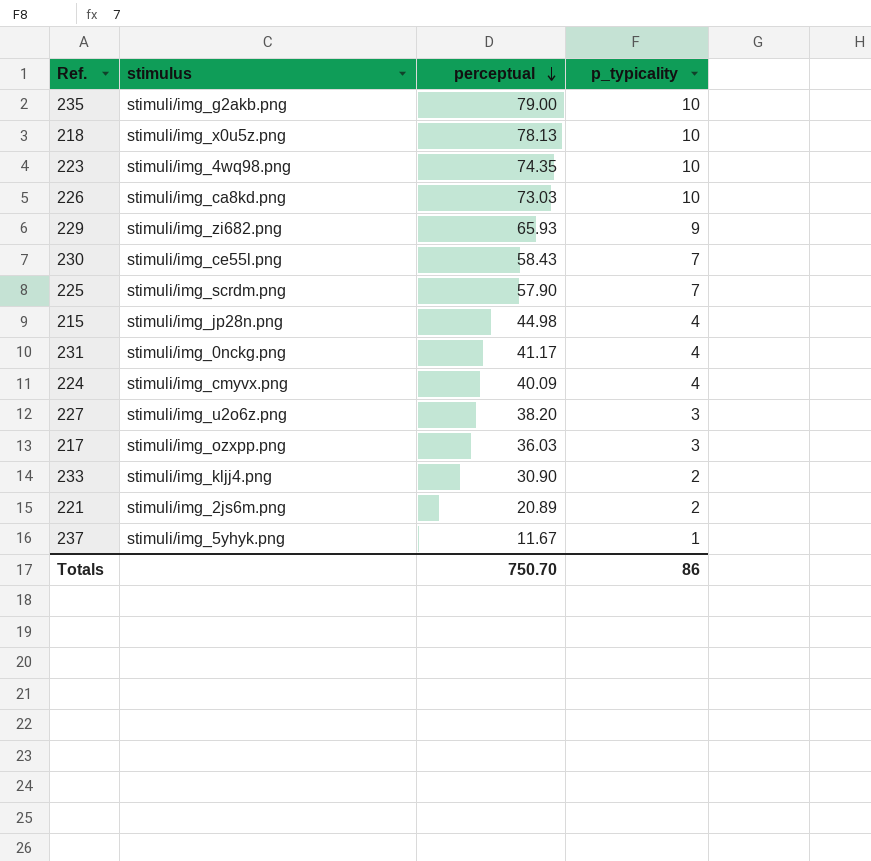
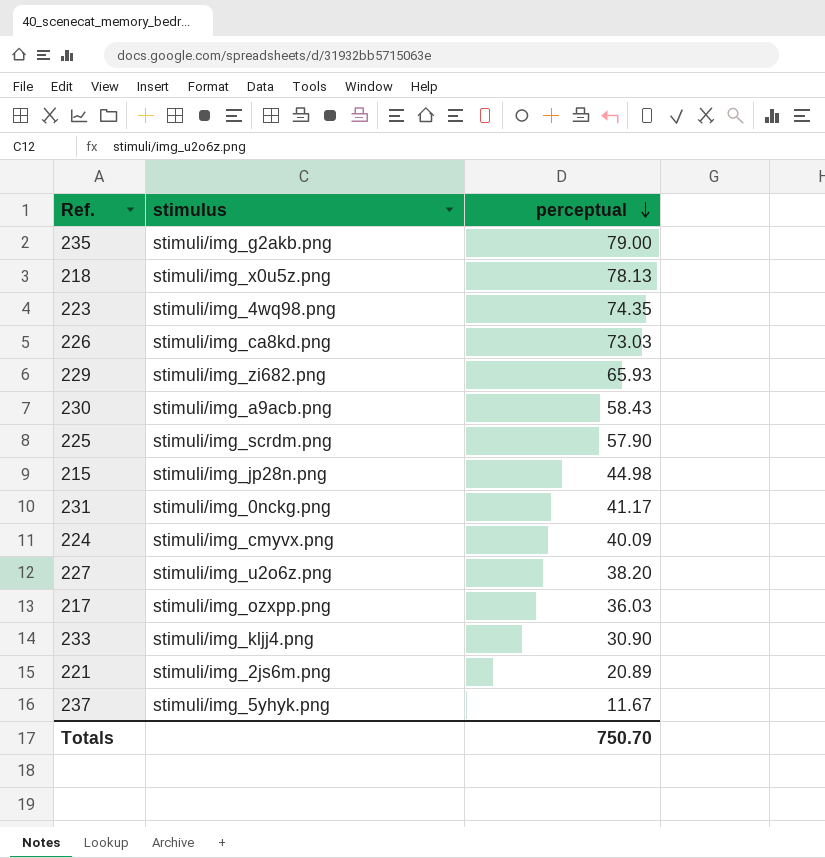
column p_typicality | position: 4 -> none
230 | stimulus: stimuli/img_ce55l.png -> stimuli/img_a9acb.png

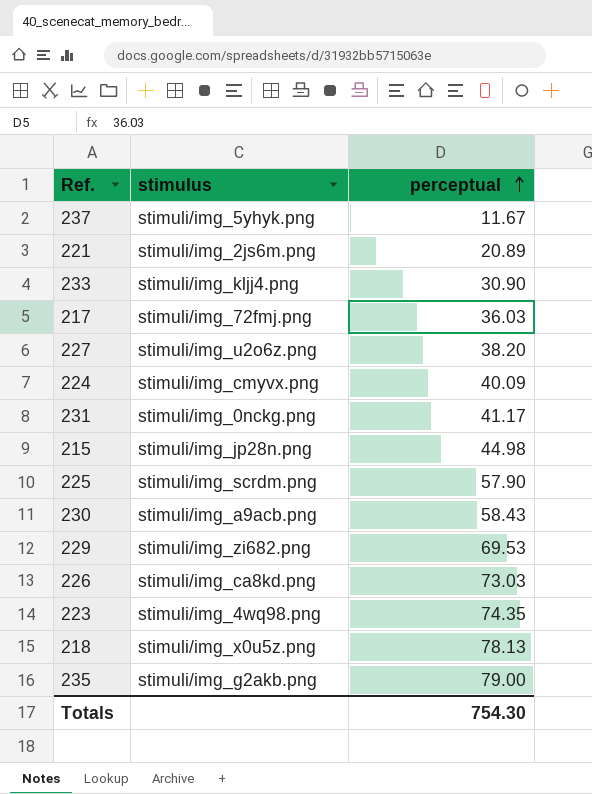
row order: perceptual descending -> perceptual ascending
217 | stimulus: stimuli/img_ozxpp.png -> stimuli/img_72fmj.png
229 | perceptual: 65.93 -> 69.53
Totals | perceptual: 750.70 -> 754.30

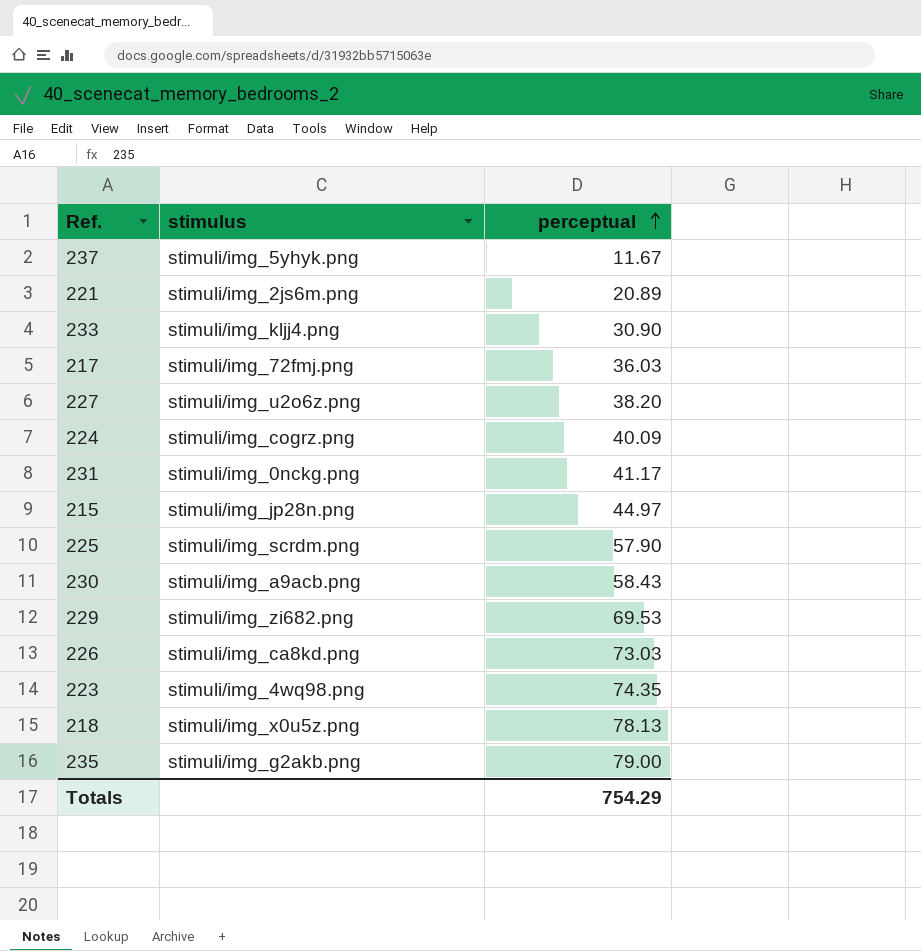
224 | stimulus: stimuli/img_cmyvx.png -> stimuli/img_cogrz.png
215 | perceptual: 44.98 -> 44.97
Totals | perceptual: 754.30 -> 754.29

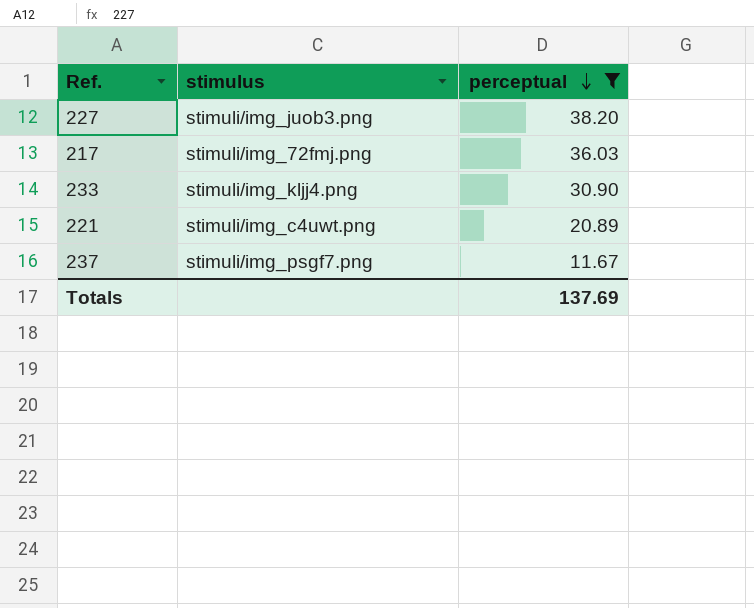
filter: none -> perceptual <= 38.20
row order: perceptual ascending -> perceptual descending
227 | stimulus: stimuli/img_u2o6z.png -> stimuli/img_juob3.png
221 | stimulus: stimuli/img_2js6m.png -> stimuli/img_c4uwt.png
237 | stimulus: stimuli/img_5yhyk.png -> stimuli/img_psgf7.png
Totals | perceptual: 754.29 -> 137.69

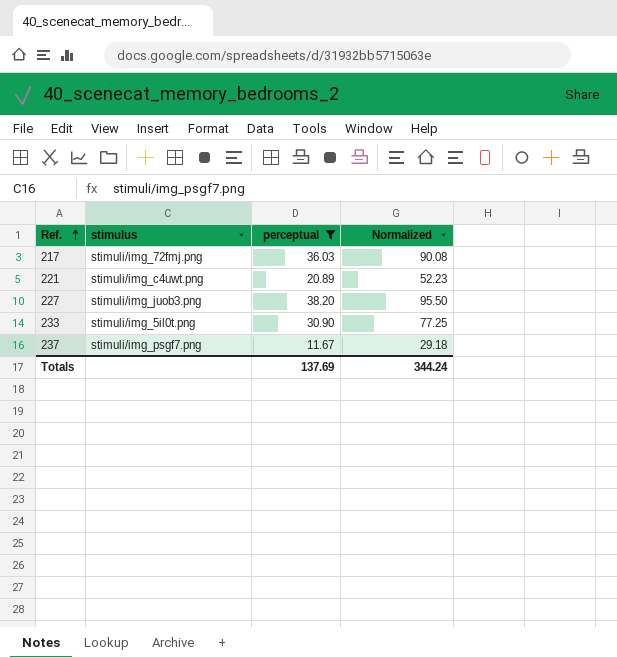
row order: perceptual descending -> Ref. ascending
column Normalized | formula: none -> [perceptual] * 2.5
233 | stimulus: stimuli/img_kljj4.png -> stimuli/img_5il0t.png

